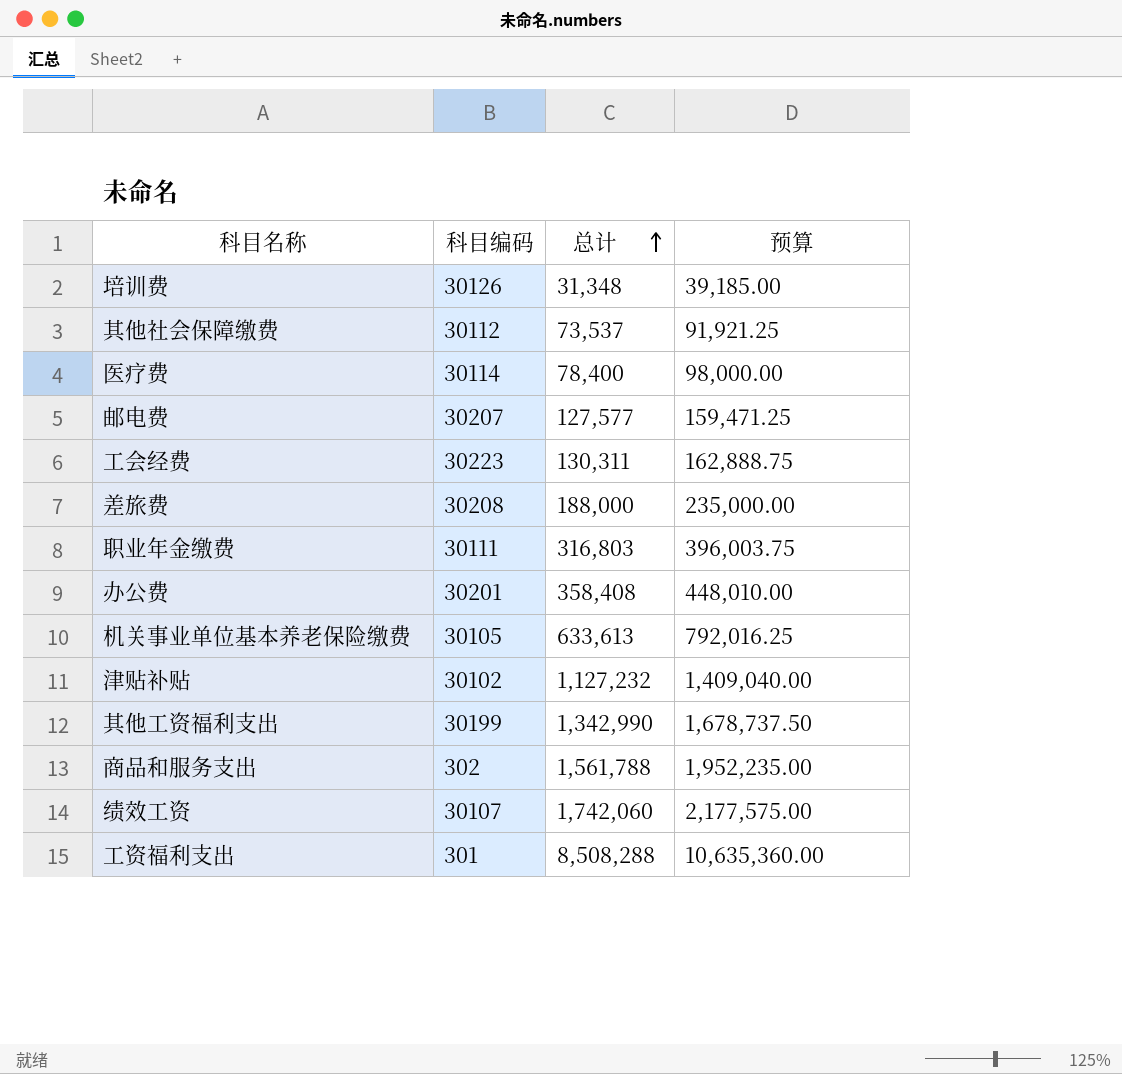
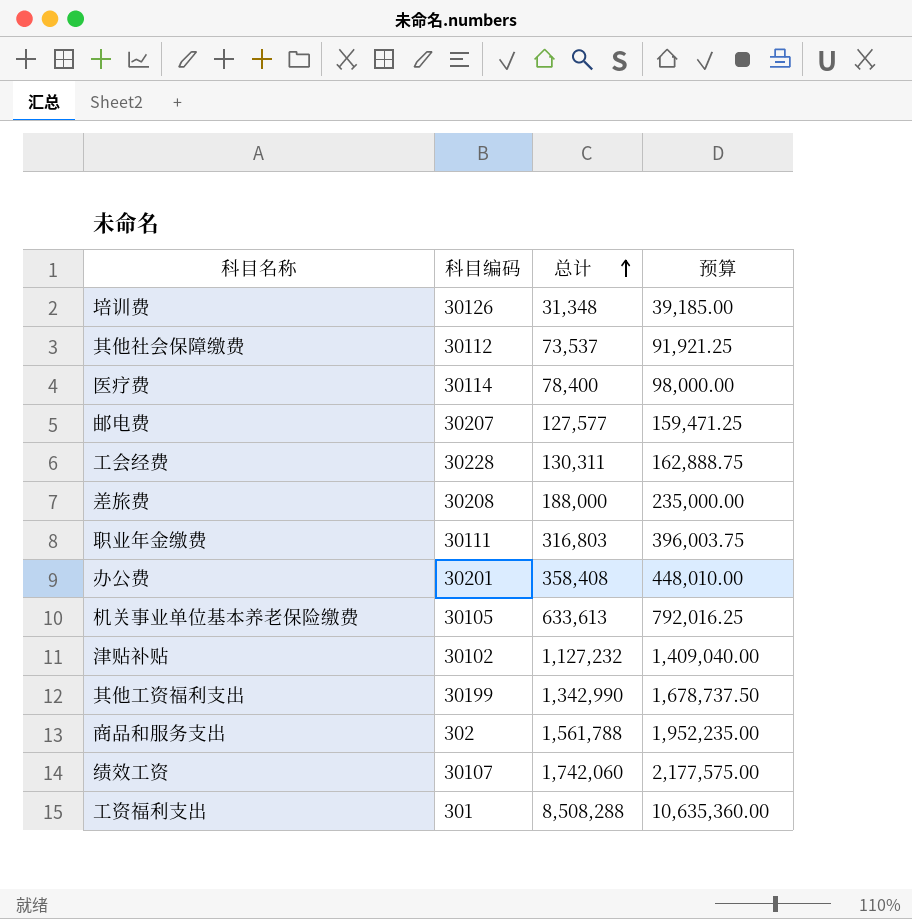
工会经费 | 科目编码: 30223 -> 30228

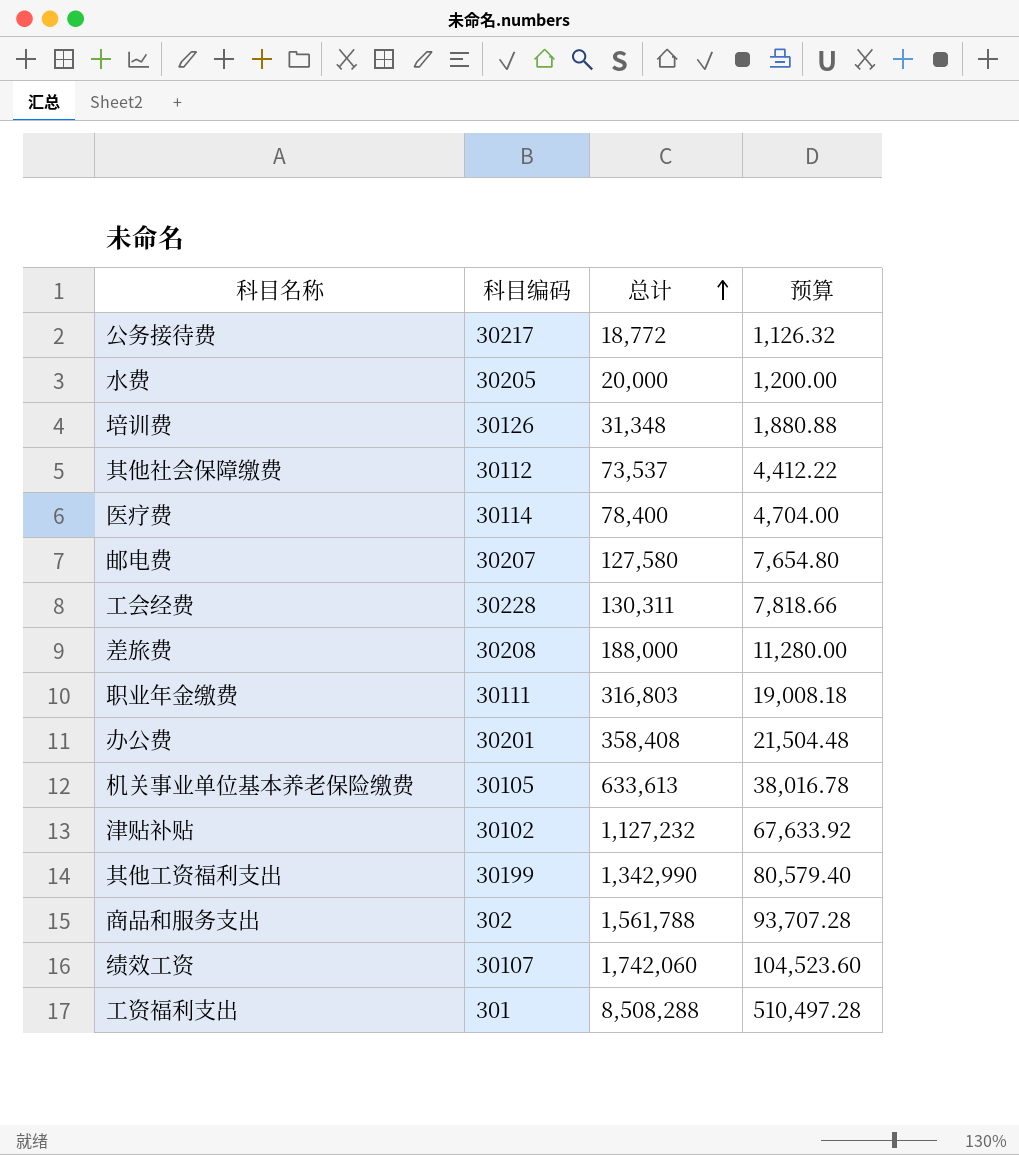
column 预算 | formula: [总计] * 1.25 -> [总计] * 0.06
row 公务接待费: none -> 30217 | 18,772 | 1,126.32
row 水费: none -> 30205 | 20,000 | 1,200.00
邮电费 | 总计: 127,577 -> 127,580

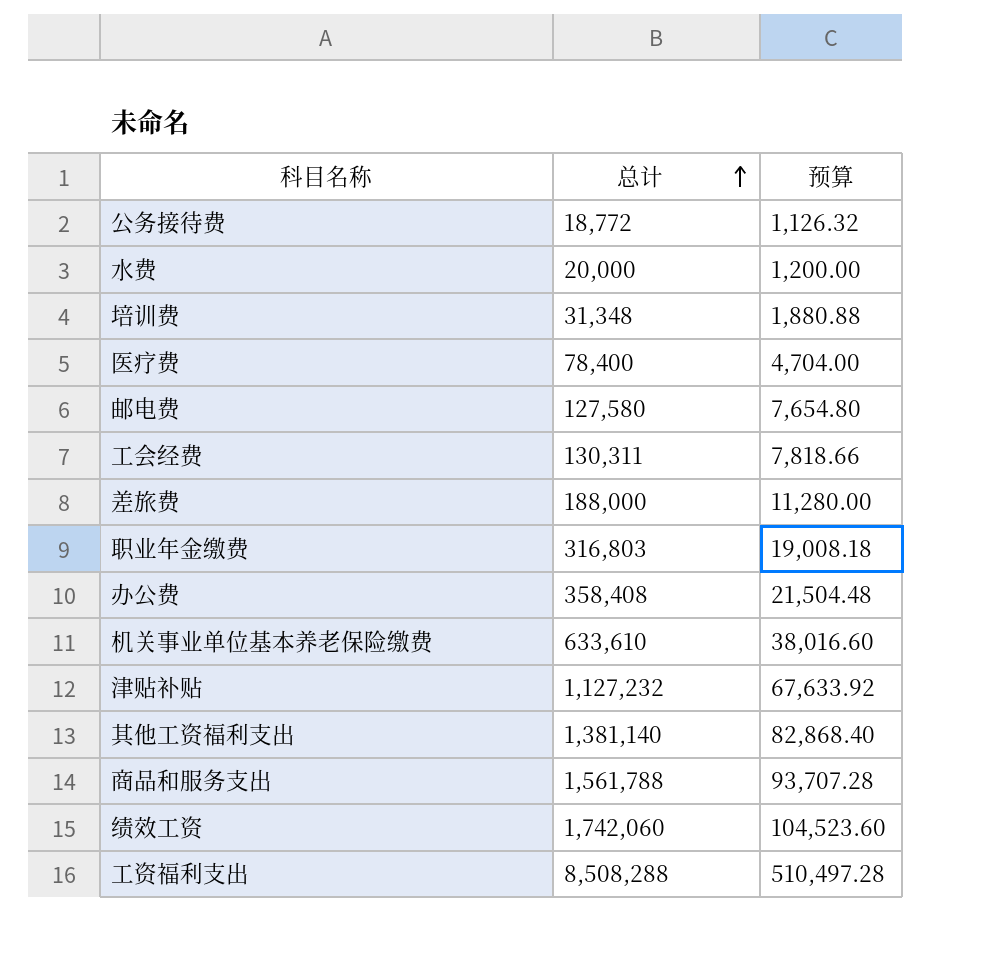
column 科目编码 | position: 2 -> none
row 其他社会保障缴费: 30112 | 73,537 | 4,412.22 -> none
机关事业单位基本养老保险缴费 | 总计: 633,613 -> 633,610
机关事业单位基本养老保险缴费 | 预算: 38,016.78 -> 38,016.60
其他工资福利支出 | 总计: 1,342,990 -> 1,381,140
其他工资福利支出 | 预算: 80,579.40 -> 82,868.40

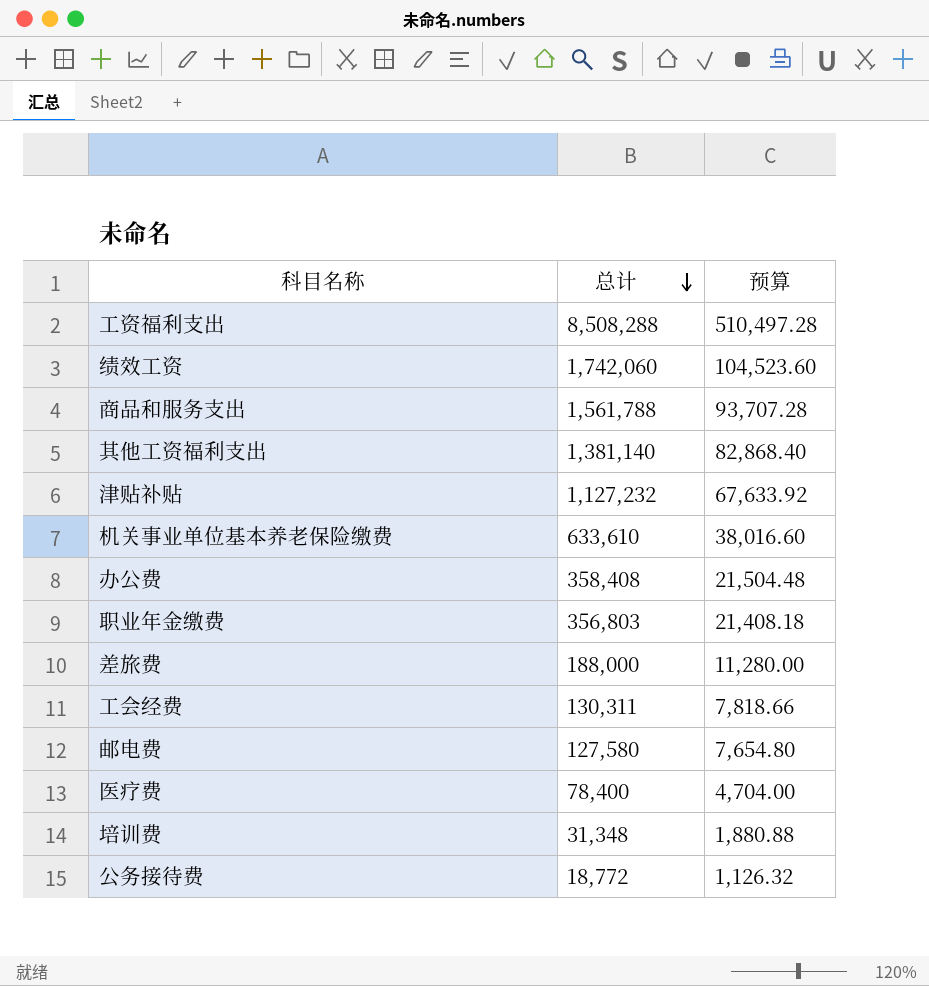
row order: 总计 ascending -> 总计 descending
row 水费: 20,000 | 1,200.00 -> none
职业年金缴费 | 总计: 316,803 -> 356,803
职业年金缴费 | 预算: 19,008.18 -> 21,408.18

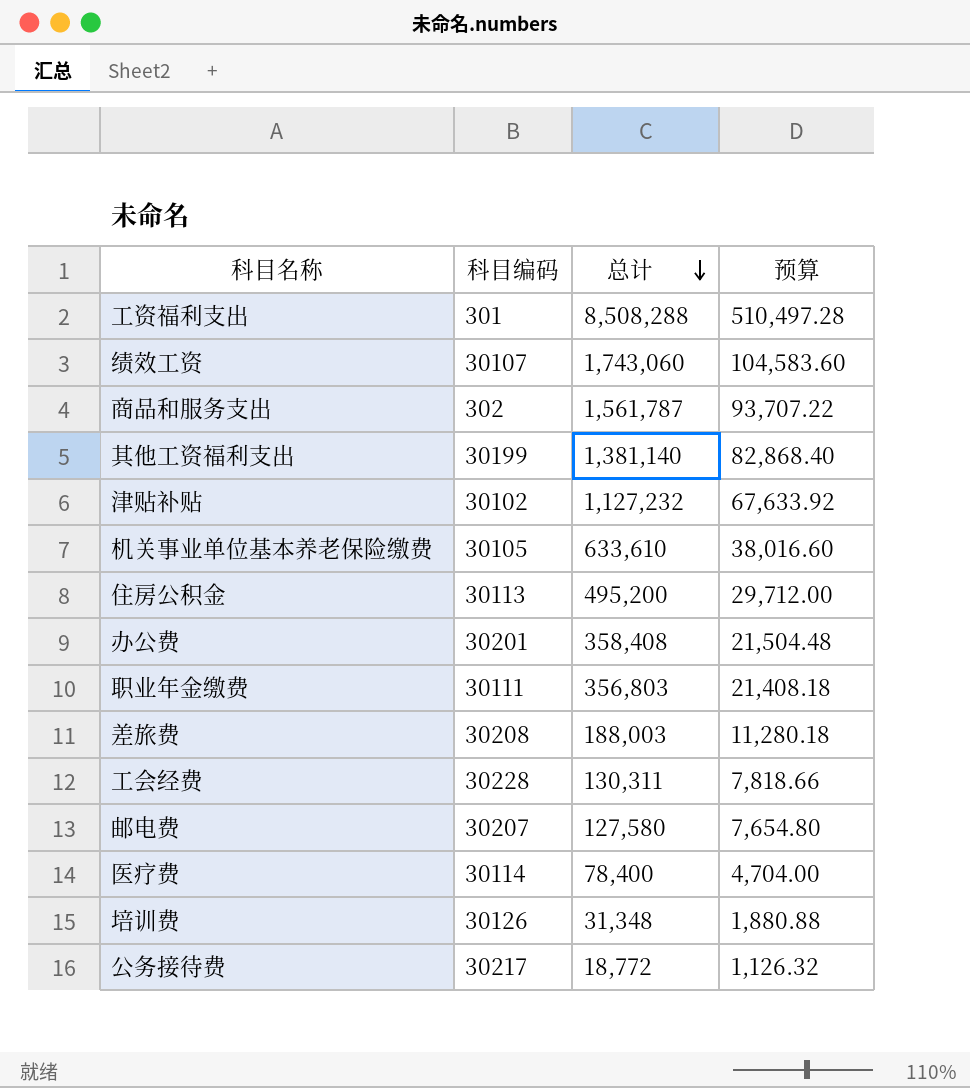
column 科目编码 | position: none -> 2
绩效工资 | 总计: 1,742,060 -> 1,743,060
绩效工资 | 预算: 104,523.60 -> 104,583.60
商品和服务支出 | 总计: 1,561,788 -> 1,561,787
商品和服务支出 | 预算: 93,707.28 -> 93,707.22
row 住房公积金: none -> 30113 | 495,200 | 29,712.00
差旅费 | 总计: 188,000 -> 188,003
差旅费 | 预算: 11,280.00 -> 11,280.18

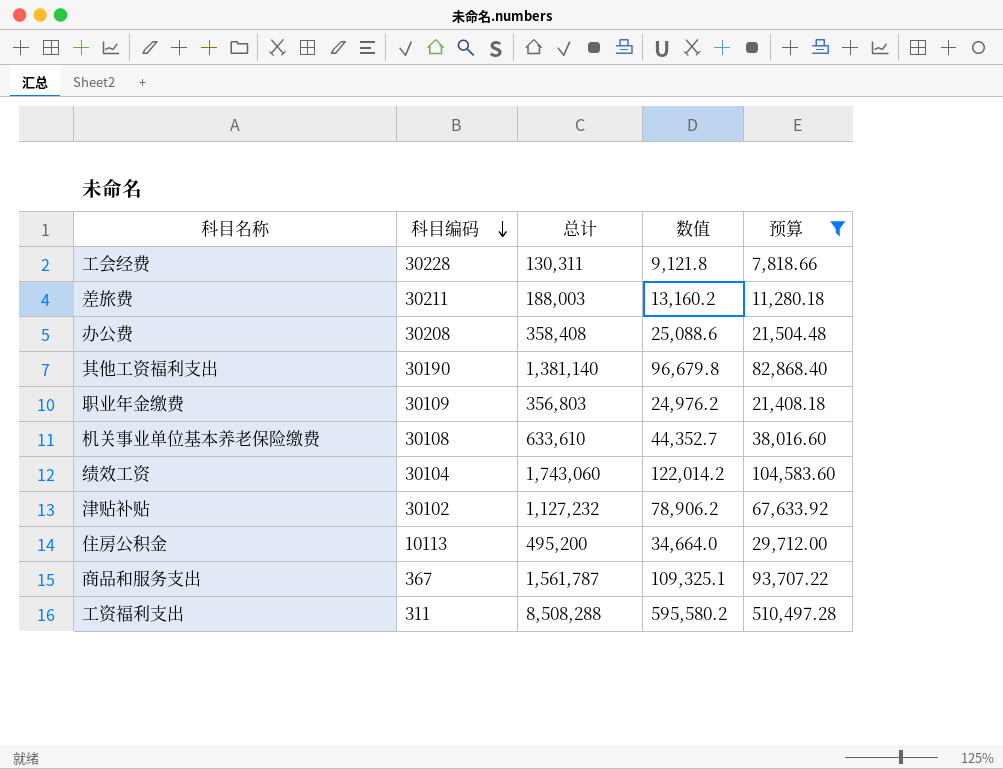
filter: none -> 预算 >= 7,818.66
row order: 总计 descending -> 科目编码 descending
column 数值 | formula: none -> [总计] * 0.07
差旅费 | 科目编码: 30208 -> 30211
办公费 | 科目编码: 30201 -> 30208
其他工资福利支出 | 科目编码: 30199 -> 30190
职业年金缴费 | 科目编码: 30111 -> 30109
机关事业单位基本养老保险缴费 | 科目编码: 30105 -> 30108
绩效工资 | 科目编码: 30107 -> 30104
住房公积金 | 科目编码: 30113 -> 10113
商品和服务支出 | 科目编码: 302 -> 367
工资福利支出 | 科目编码: 301 -> 311

